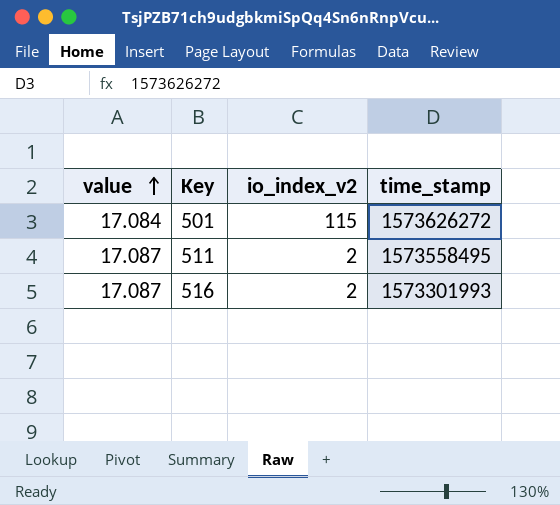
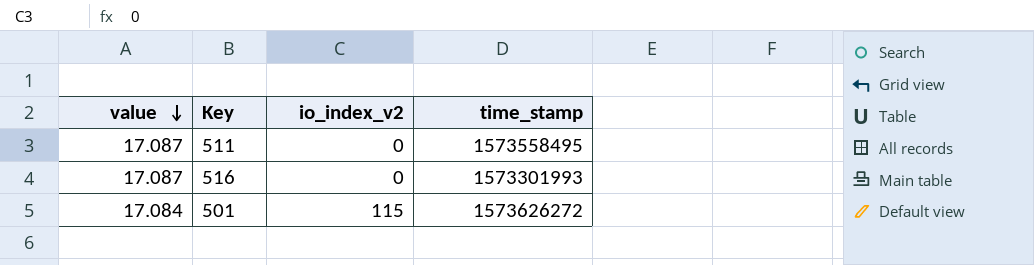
row order: value ascending -> value descending
511 | io_index_v2: 2 -> 0
516 | io_index_v2: 2 -> 0

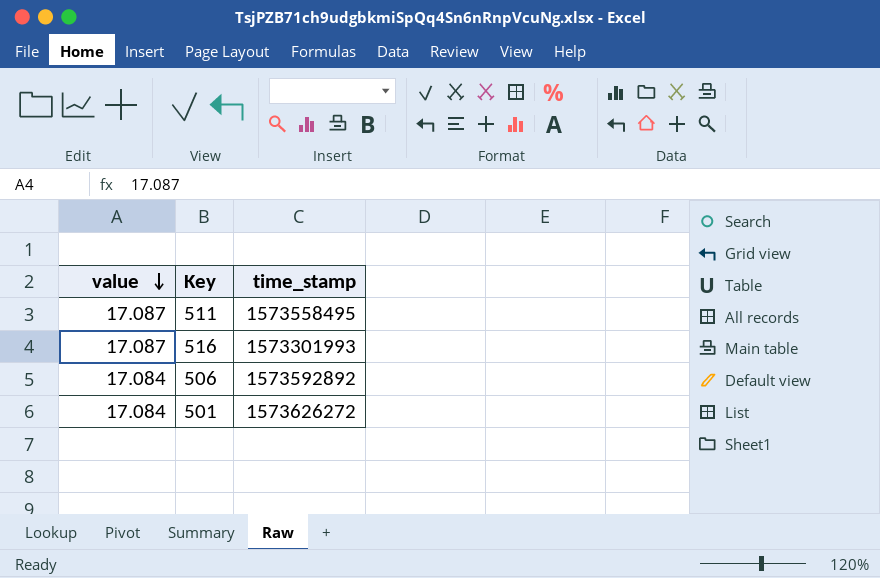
column io_index_v2 | position: 3 -> none
row 506: none -> 17.084 | 1573592892

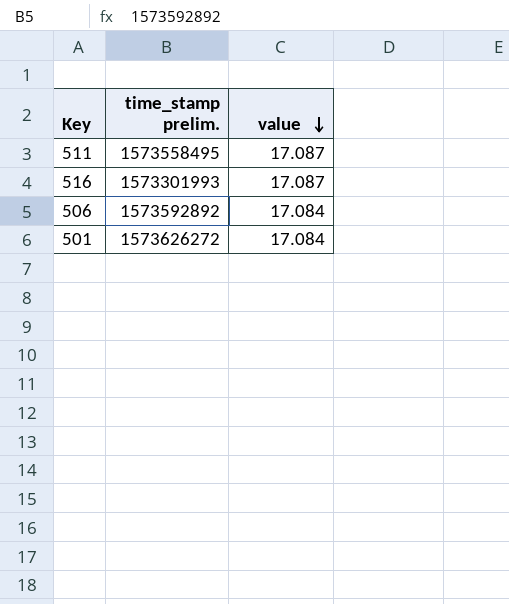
column name: time_stamp -> time_stamp prelim.
column value | position: 1 -> 3

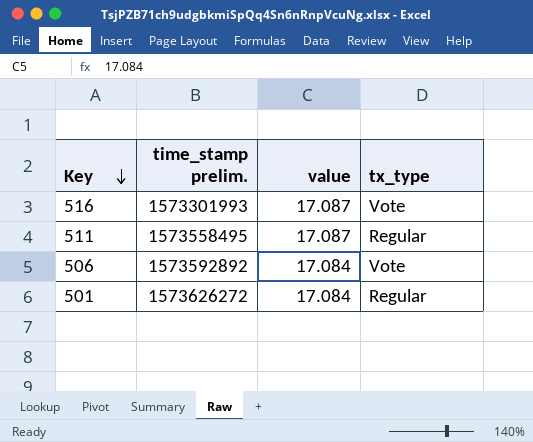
row order: value descending -> Key descending
column tx_type | position: none -> 4

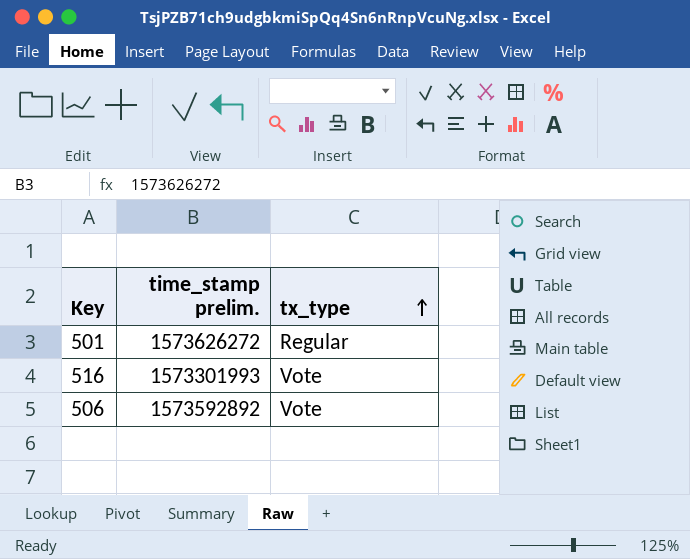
row order: Key descending -> tx_type ascending
column value | position: 3 -> none
row 511: 1573558495 | 17.087 | Regular -> none

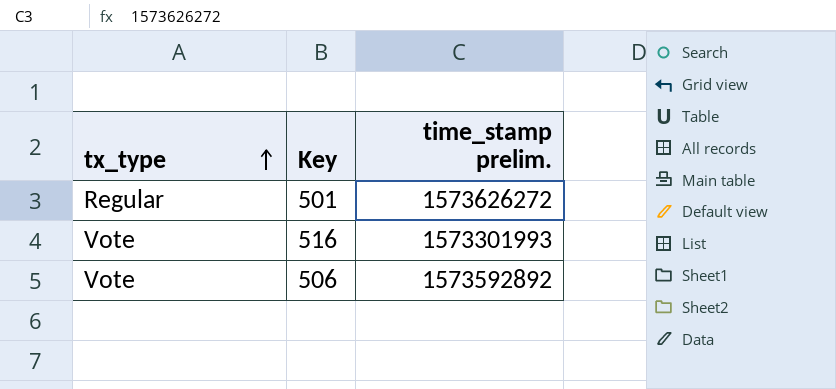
column tx_type | position: 3 -> 1

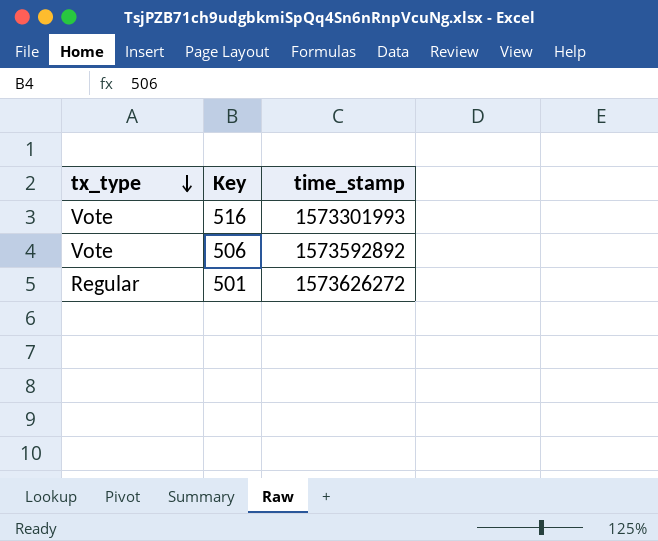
row order: tx_type ascending -> tx_type descending
column name: time_stamp prelim. -> time_stamp

